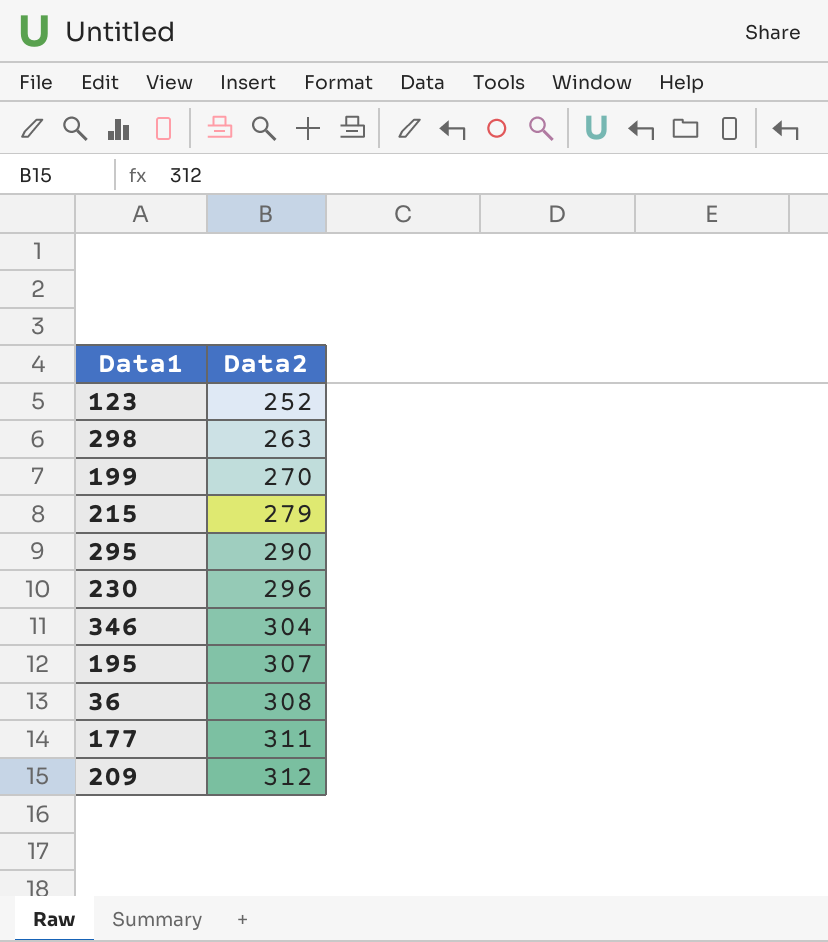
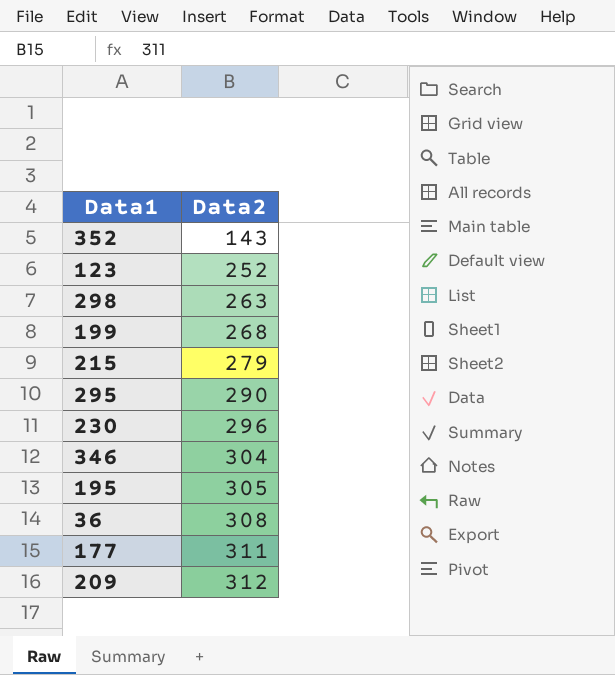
row 352: none -> 143
199 | Data2: 270 -> 268
195 | Data2: 307 -> 305

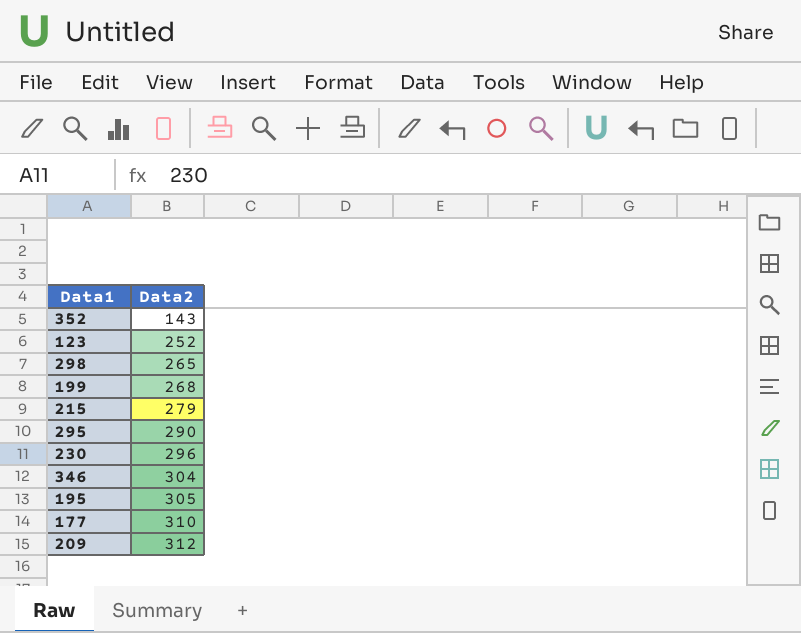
row 36: 308 -> none
298 | Data2: 263 -> 265
177 | Data2: 311 -> 310

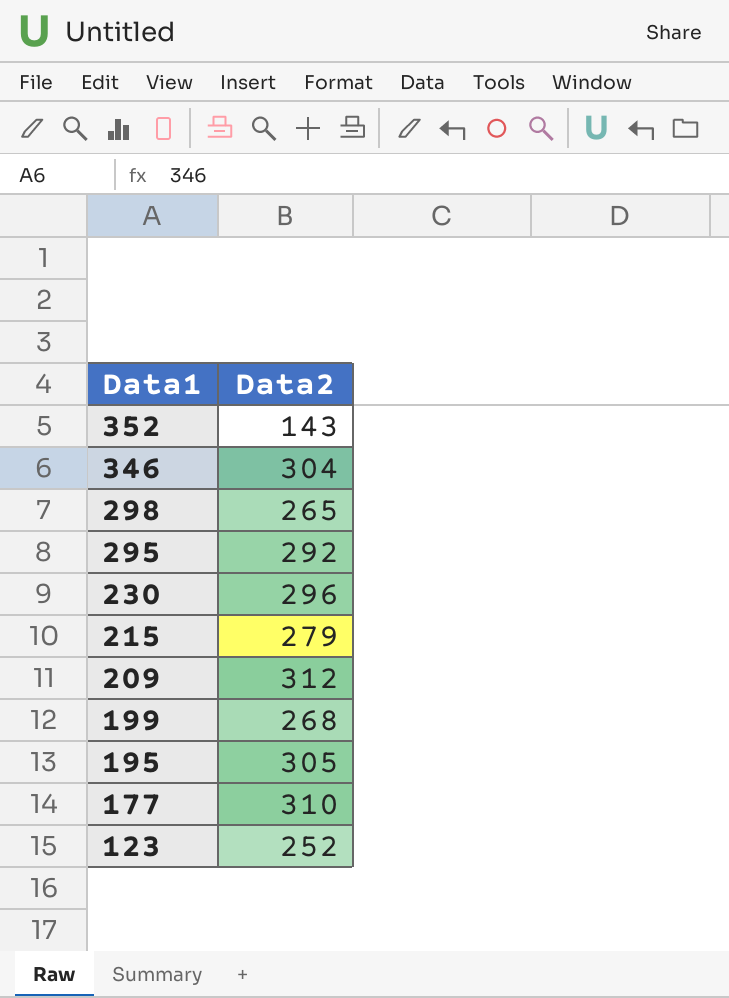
row order: Data2 ascending -> Data1 descending
295 | Data2: 290 -> 292

